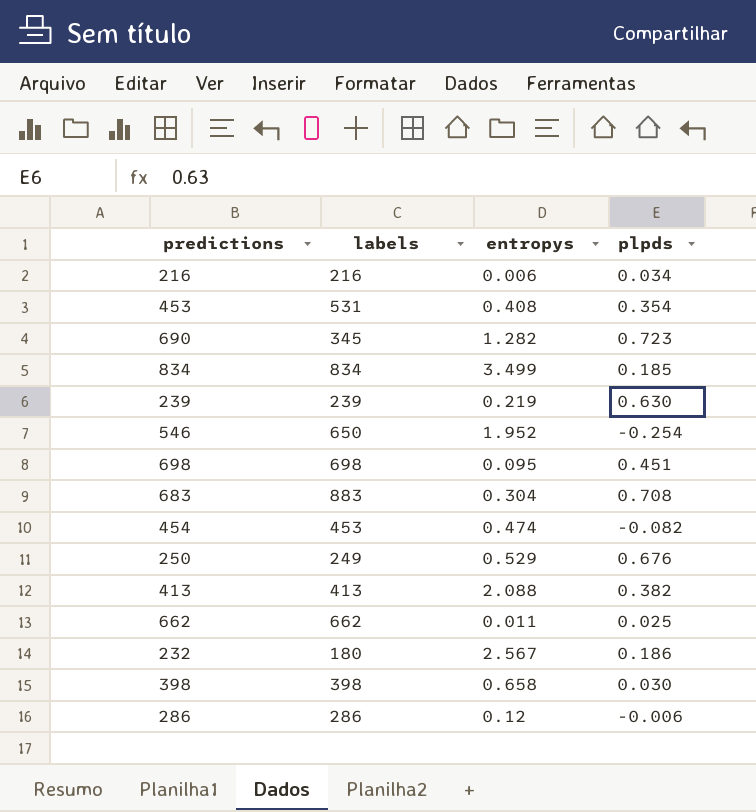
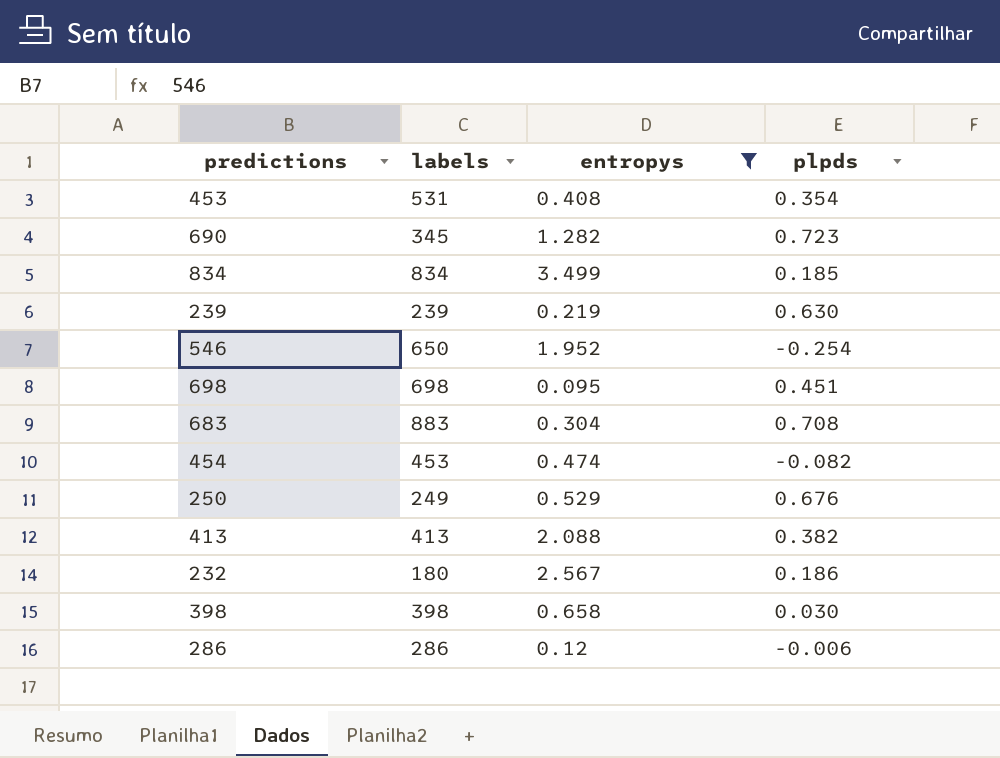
filter: none -> entropys >= 0.095

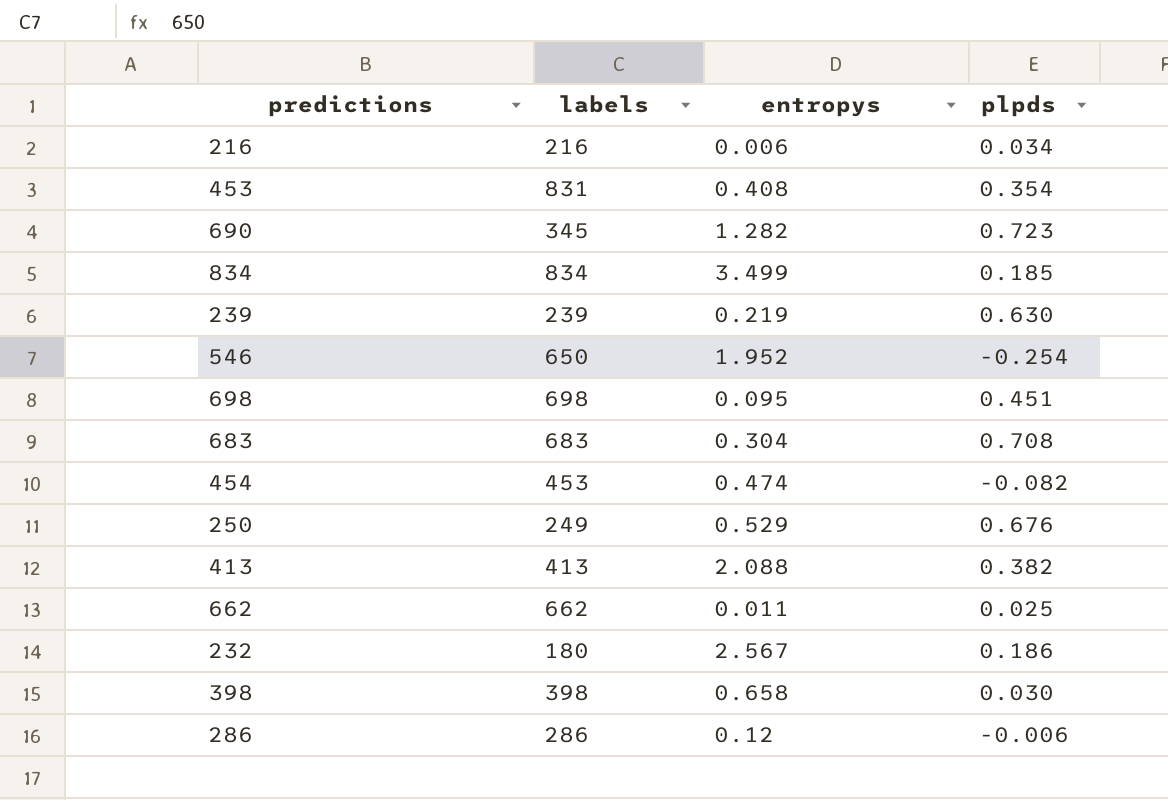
filter: entropys >= 0.095 -> none
453 | labels: 531 -> 831
683 | labels: 883 -> 683

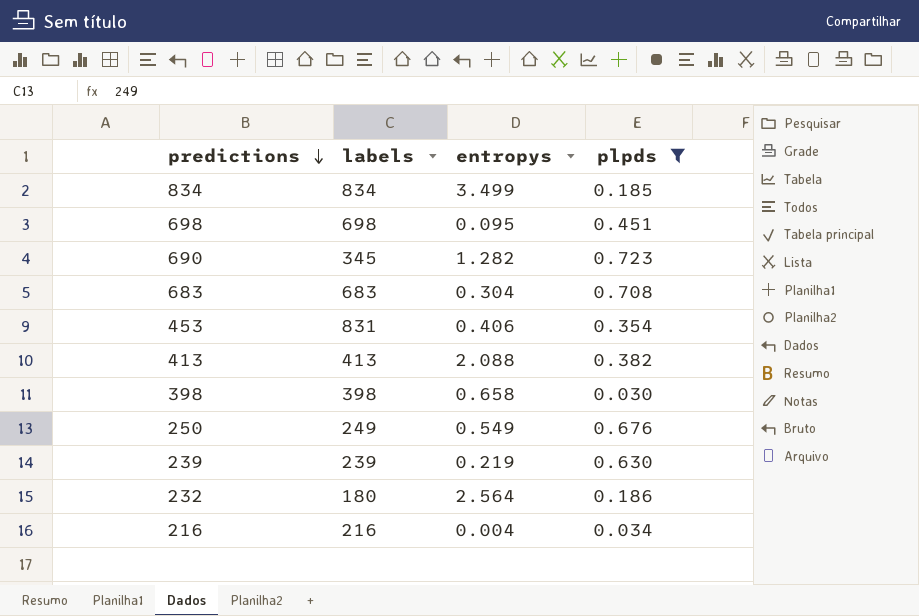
filter: none -> plpds >= 0.030
row order: none -> predictions descending
453 | entropys: 0.408 -> 0.406
250 | entropys: 0.529 -> 0.549
232 | entropys: 2.567 -> 2.564
216 | entropys: 0.006 -> 0.004

